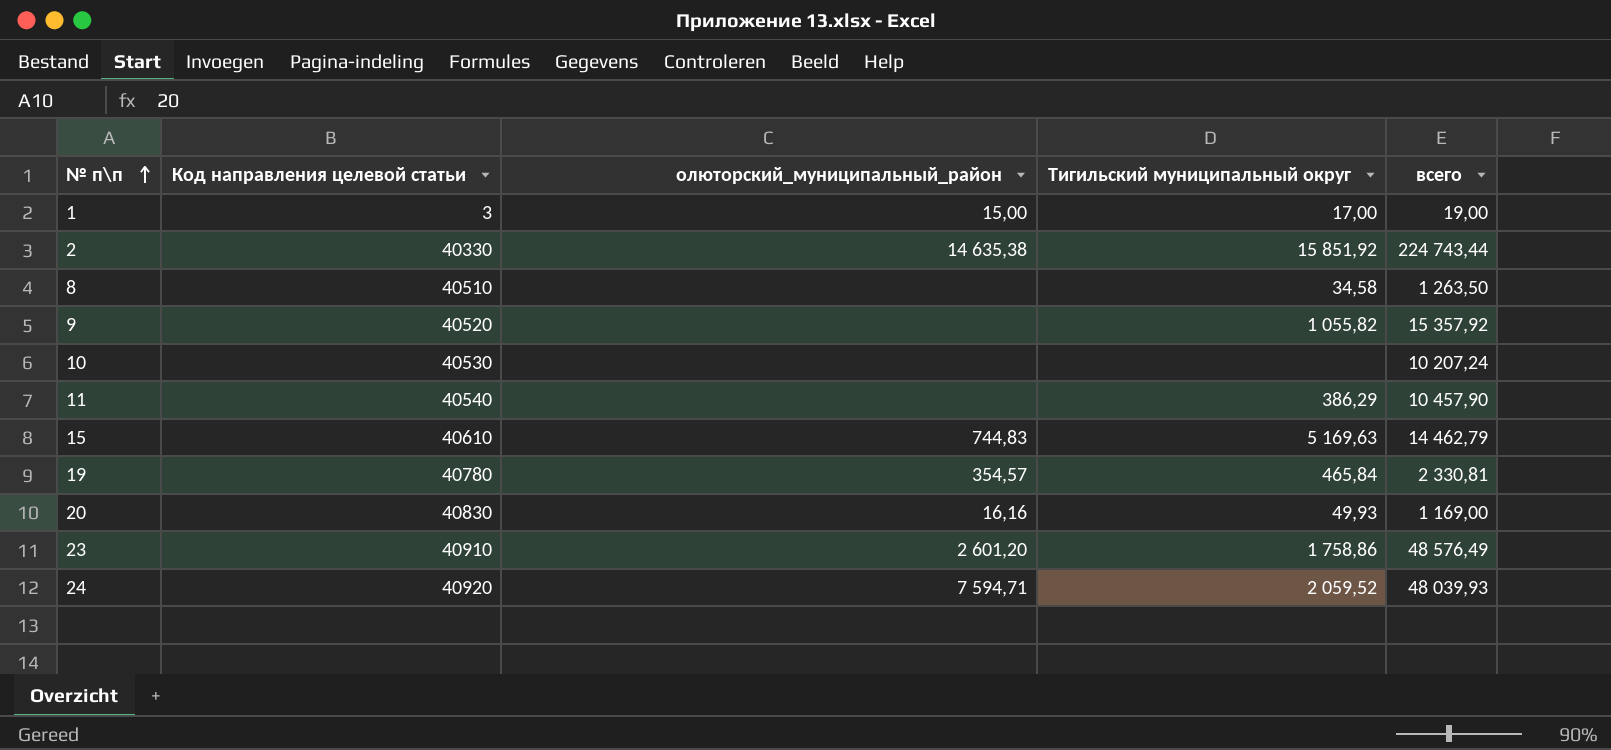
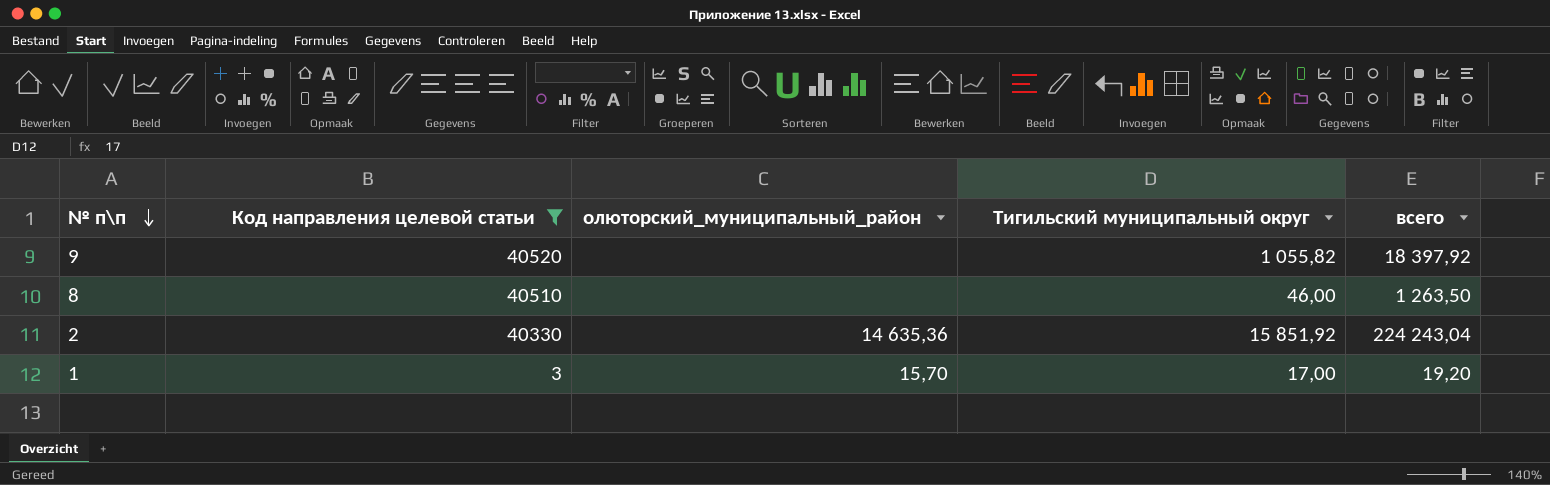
filter: none -> Код направления целевой статьи <= 40520
row order: № п\п ascending -> № п\п descending
9 | всего: 15 357,92 -> 18 397,92
8 | Тигильский муниципальный округ: 34,58 -> 46,00
2 | олюторский_муниципальный_район: 14 635,38 -> 14 635,36
2 | всего: 224 743,44 -> 224 243,04
1 | олюторский_муниципальный_район: 15,00 -> 15,70
1 | всего: 19,00 -> 19,20

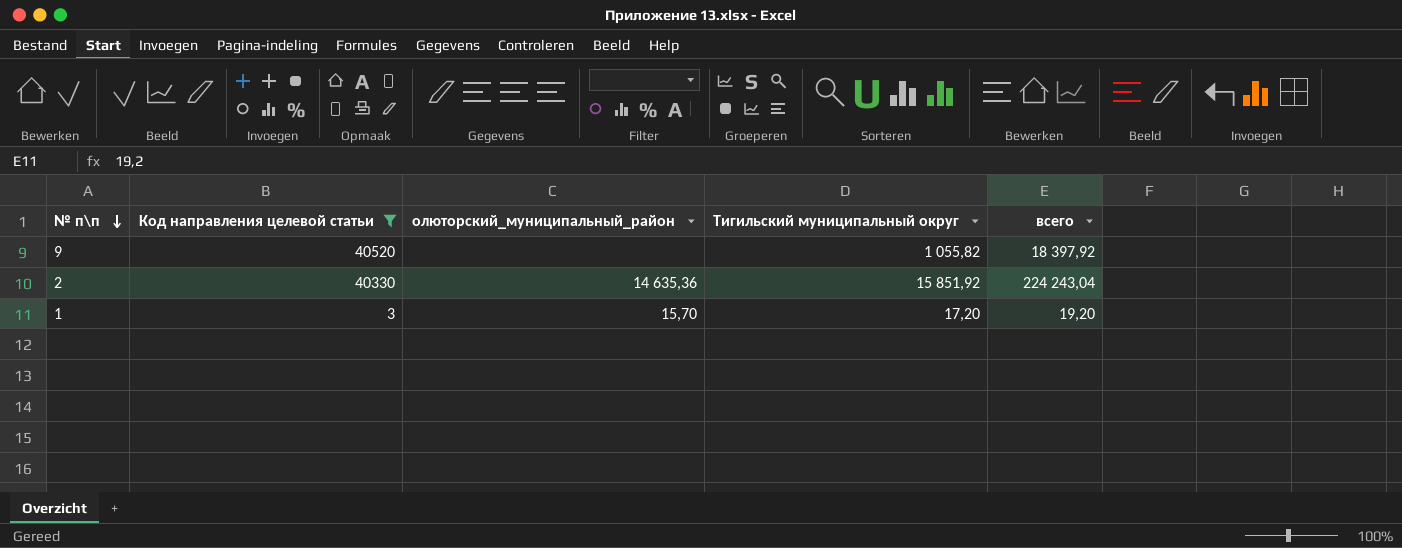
row 8: 40510 | none | 46,00 | 1 263,50 -> none
1 | Тигильский муниципальный округ: 17,00 -> 17,20

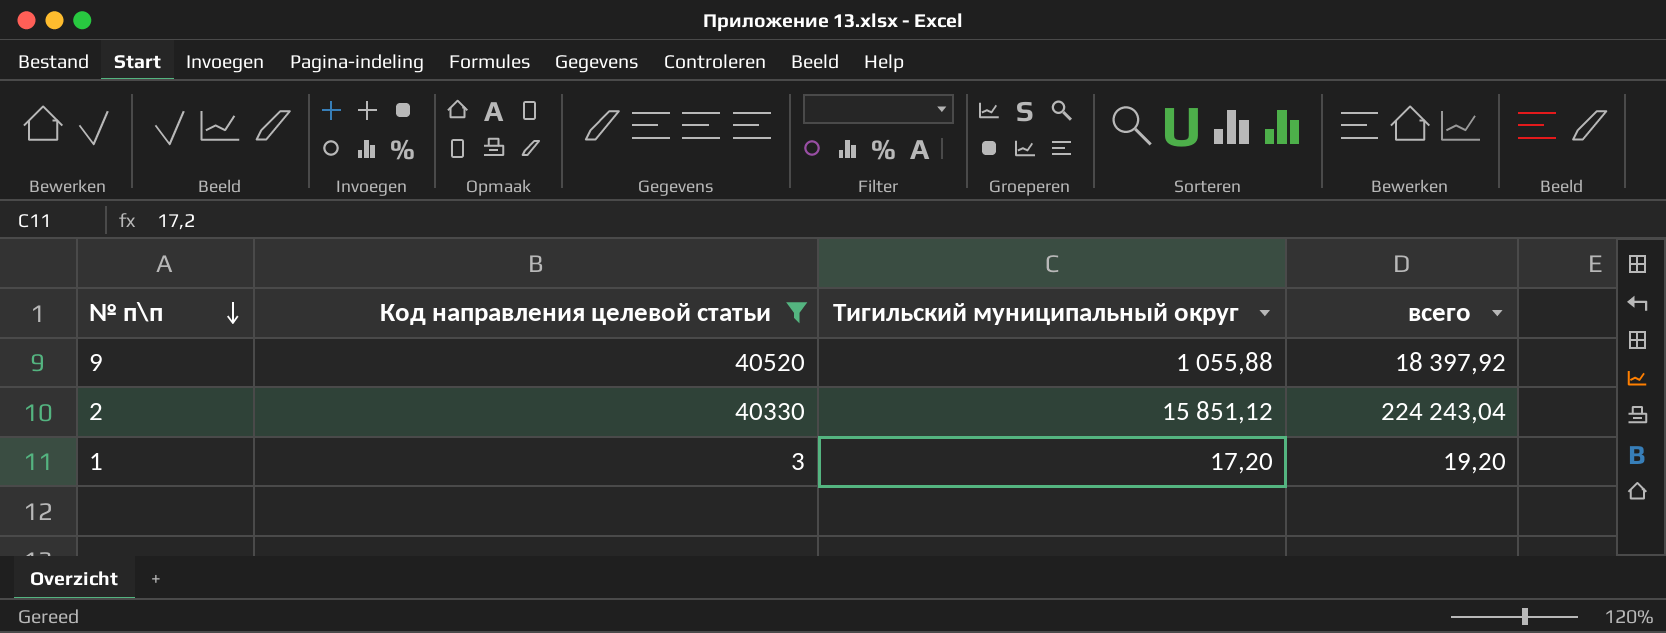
column олюторский_муниципальный_район | position: 3 -> none
9 | Тигильский муниципальный округ: 1 055,82 -> 1 055,88
2 | Тигильский муниципальный округ: 15 851,92 -> 15 851,12

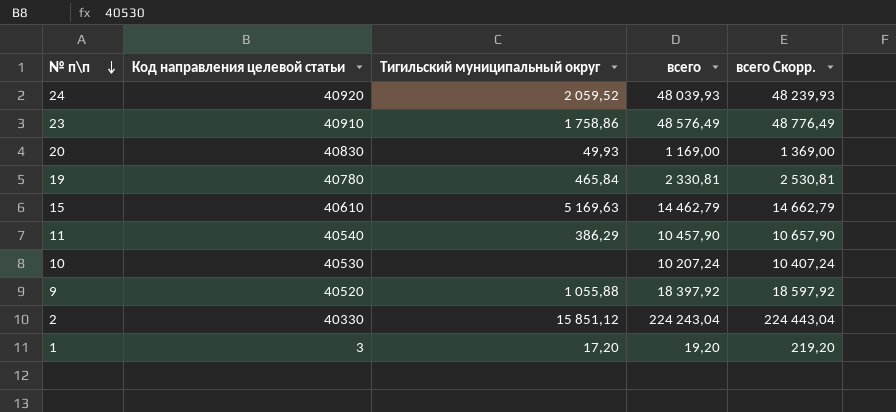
filter: Код направления целевой статьи <= 40520 -> none
column всего Скорр. | formula: none -> [всего] + 200

